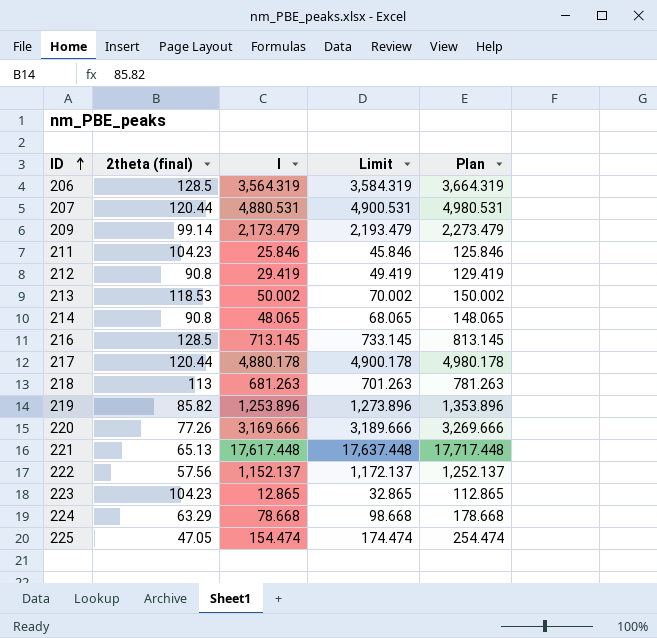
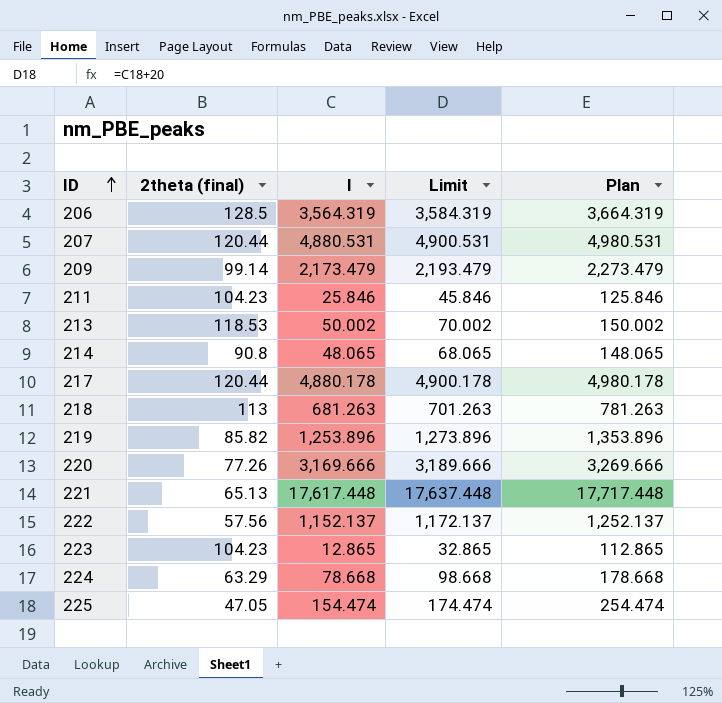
row 212: 90.8 | 29.419 | 49.419 | 129.419 -> none
row 216: 128.5 | 713.145 | 733.145 | 813.145 -> none

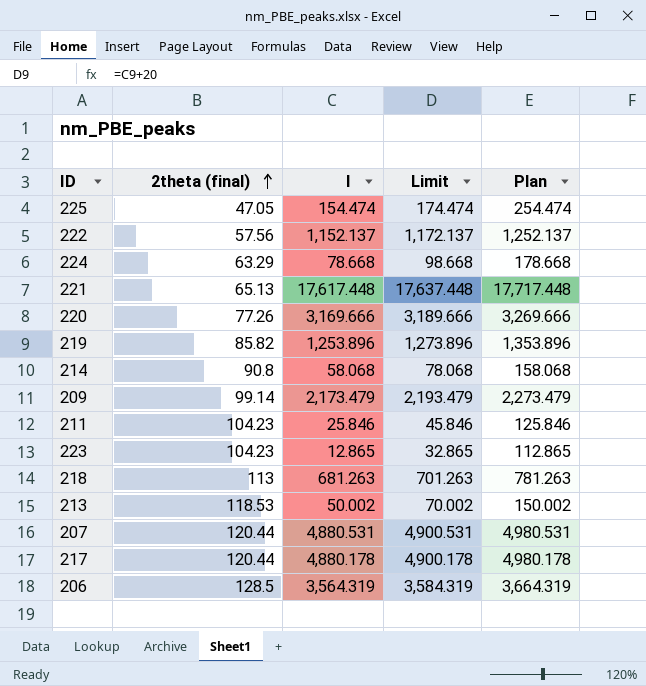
row order: ID ascending -> 2theta (final) ascending
214 | I: 48.065 -> 58.068
214 | Limit: 68.065 -> 78.068
214 | Plan: 148.065 -> 158.068

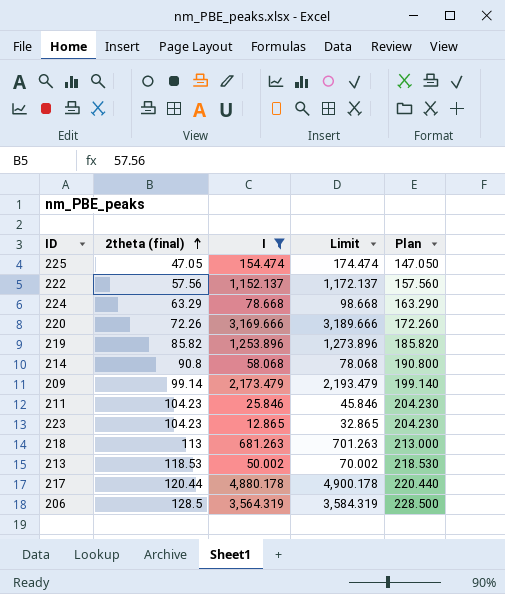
filter: none -> I <= 4,880.178
column Plan | formula: [I] + 100 -> [2theta (final)] + 100
220 | 2theta (final): 77.26 -> 72.26

